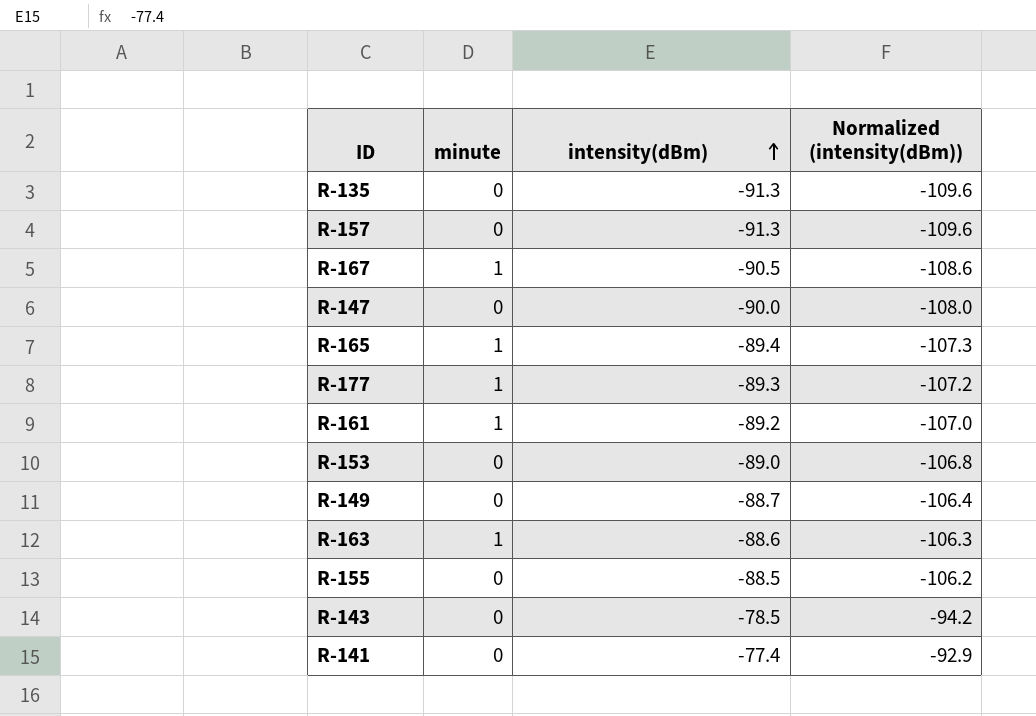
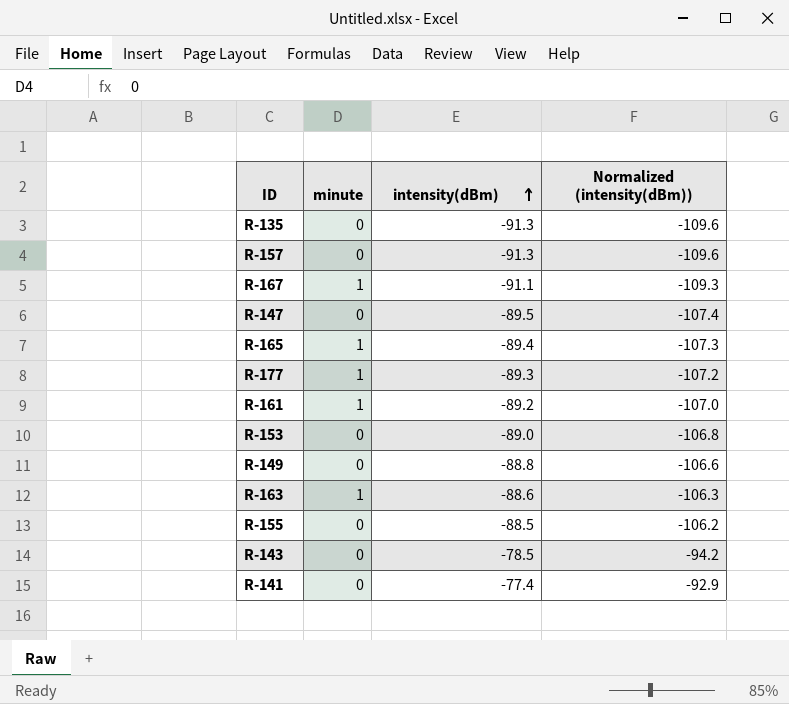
R-167 | intensity(dBm): -90.5 -> -91.1
R-167 | Normalized (intensity(dBm)): -108.6 -> -109.3
R-147 | intensity(dBm): -90.0 -> -89.5
R-147 | Normalized (intensity(dBm)): -108.0 -> -107.4
R-149 | intensity(dBm): -88.7 -> -88.8
R-149 | Normalized (intensity(dBm)): -106.4 -> -106.6

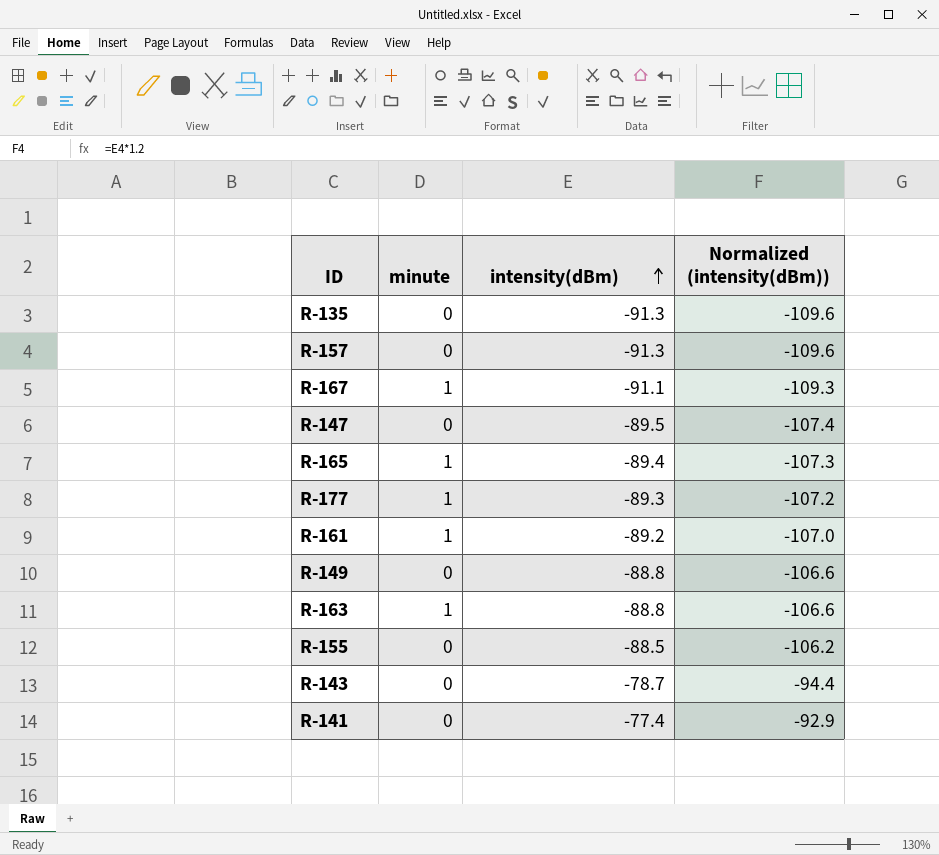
row R-153: 0 | -89.0 | -106.8 -> none
R-163 | intensity(dBm): -88.6 -> -88.8
R-163 | Normalized (intensity(dBm)): -106.3 -> -106.6
R-143 | intensity(dBm): -78.5 -> -78.7
R-143 | Normalized (intensity(dBm)): -94.2 -> -94.4

